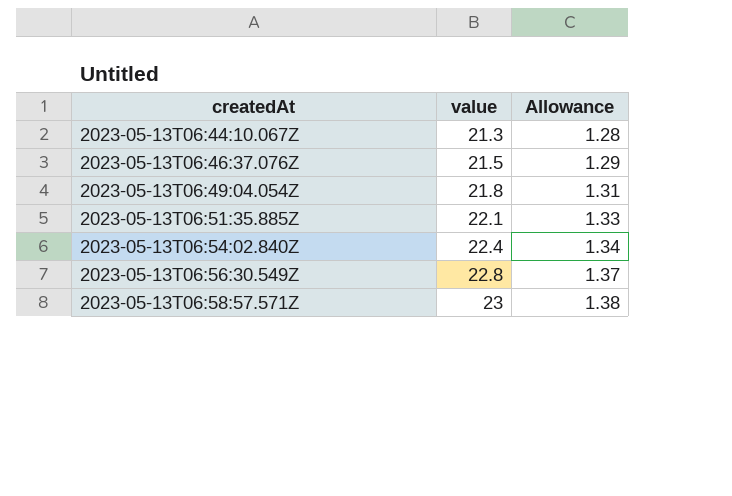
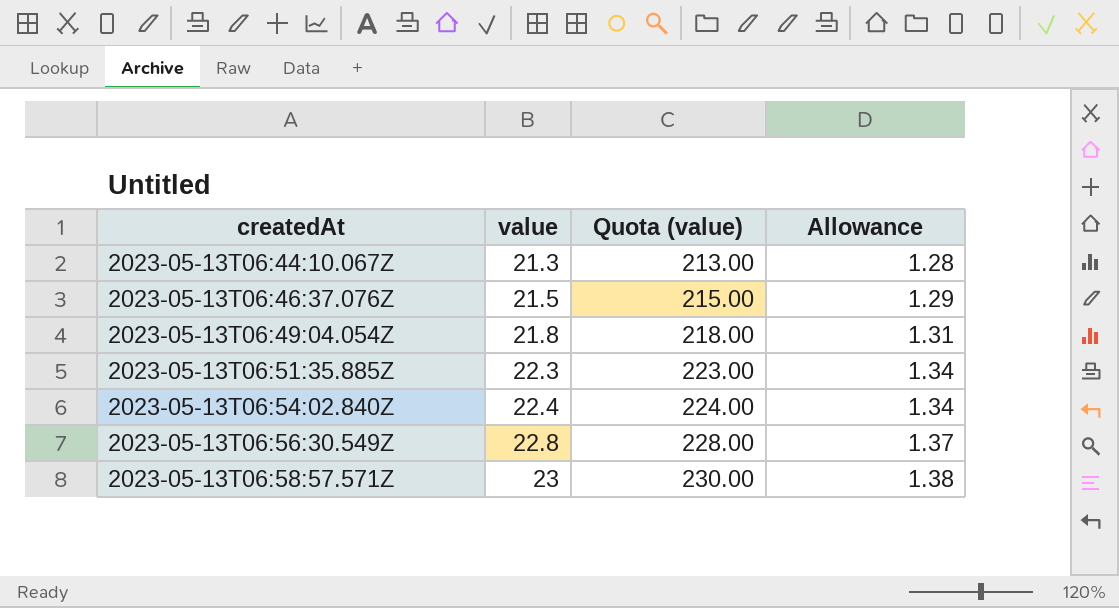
column Quota (value) | formula: none -> [value] * 10
2023-05-13T06:51:35.885Z | value: 22.1 -> 22.3
2023-05-13T06:51:35.885Z | Allowance: 1.33 -> 1.34

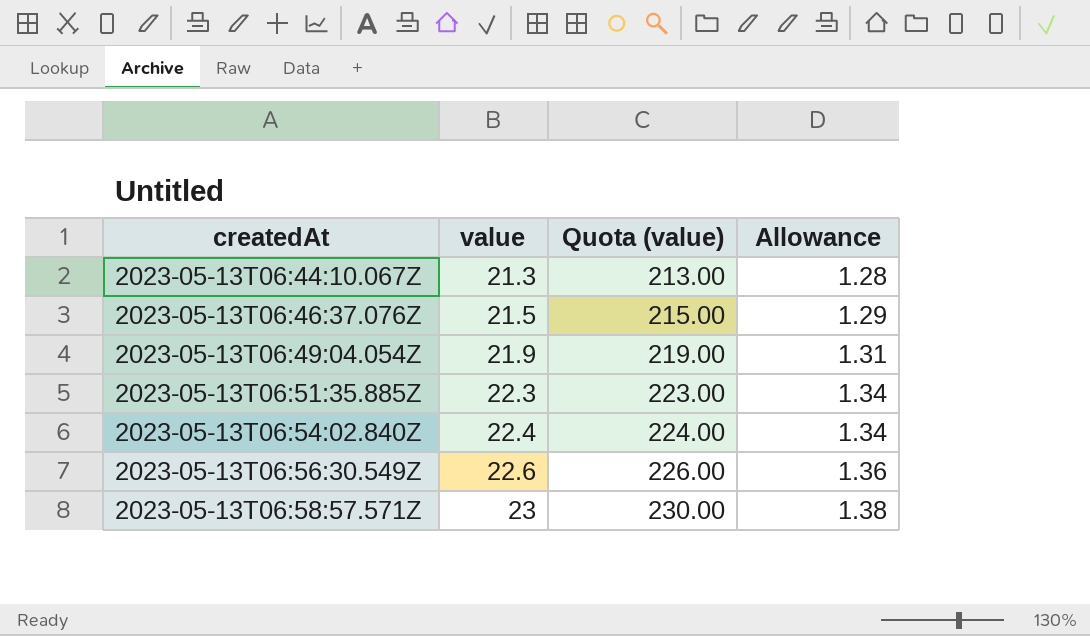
2023-05-13T06:49:04.054Z | value: 21.8 -> 21.9
2023-05-13T06:49:04.054Z | Quota (value): 218.00 -> 219.00
2023-05-13T06:56:30.549Z | value: 22.8 -> 22.6
2023-05-13T06:56:30.549Z | Quota (value): 228.00 -> 226.00
2023-05-13T06:56:30.549Z | Allowance: 1.37 -> 1.36

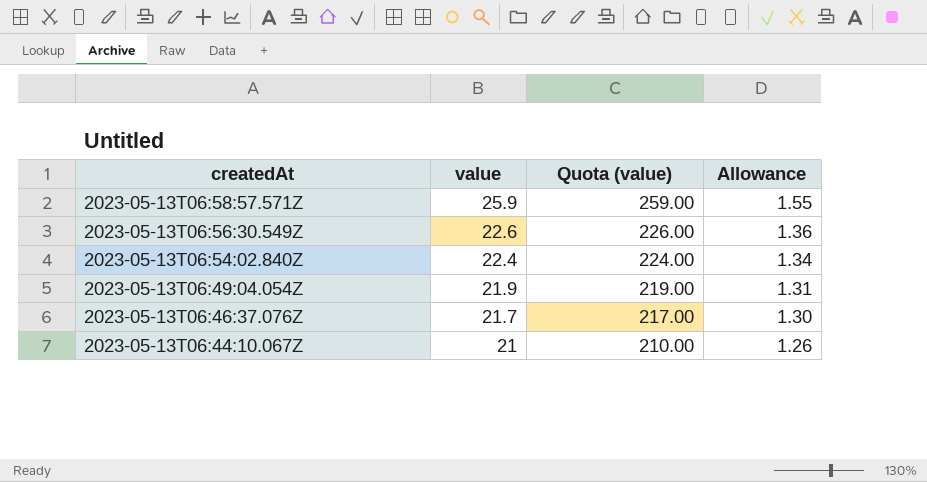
row order: createdAt ascending -> createdAt descending
row 2023-05-13T06:51:35.885Z: 22.3 | 223.00 | 1.34 -> none
2023-05-13T06:58:57.571Z | value: 23 -> 25.9
2023-05-13T06:58:57.571Z | Quota (value): 230.00 -> 259.00
2023-05-13T06:58:57.571Z | Allowance: 1.38 -> 1.55
2023-05-13T06:46:37.076Z | value: 21.5 -> 21.7
2023-05-13T06:46:37.076Z | Quota (value): 215.00 -> 217.00
2023-05-13T06:46:37.076Z | Allowance: 1.29 -> 1.30
2023-05-13T06:44:10.067Z | value: 21.3 -> 21
2023-05-13T06:44:10.067Z | Quota (value): 213.00 -> 210.00
2023-05-13T06:44:10.067Z | Allowance: 1.28 -> 1.26

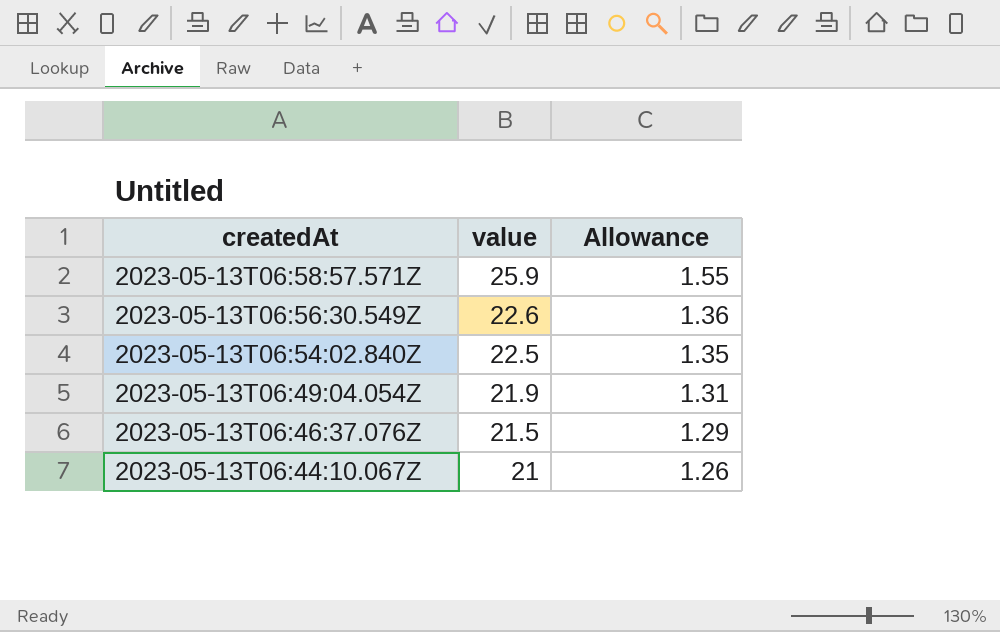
column Quota (value) | formula: [value] * 10 -> none
2023-05-13T06:54:02.840Z | value: 22.4 -> 22.5
2023-05-13T06:54:02.840Z | Allowance: 1.34 -> 1.35
2023-05-13T06:46:37.076Z | value: 21.7 -> 21.5
2023-05-13T06:46:37.076Z | Allowance: 1.30 -> 1.29

